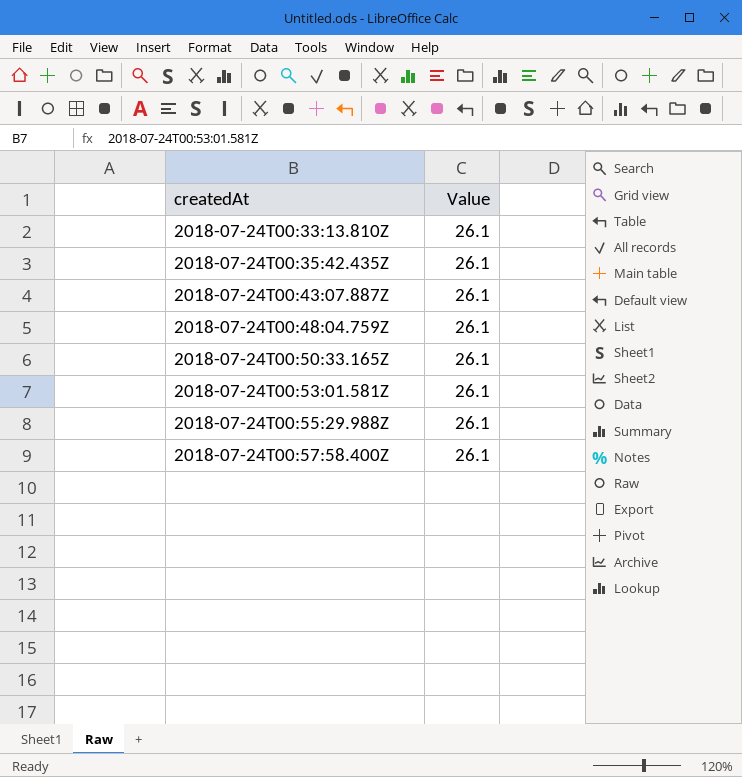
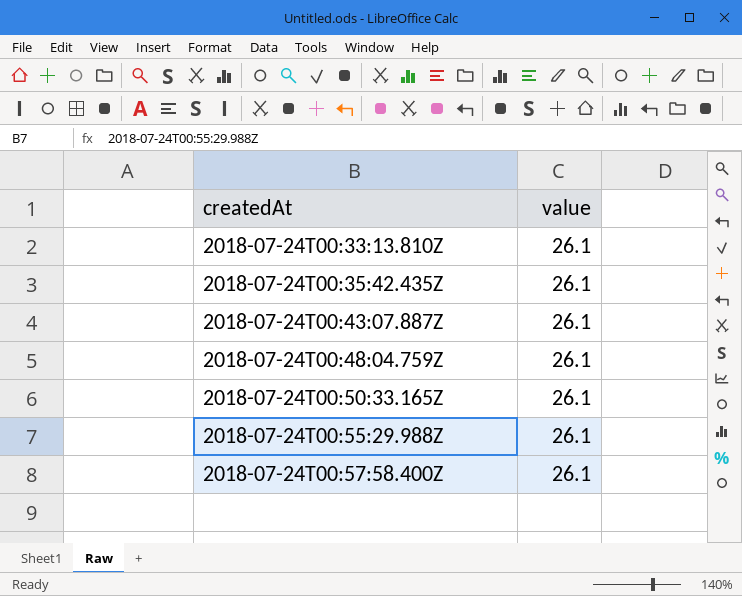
column name: Value -> value
row 2018-07-24T00:53:01.581Z: 26.1 -> none

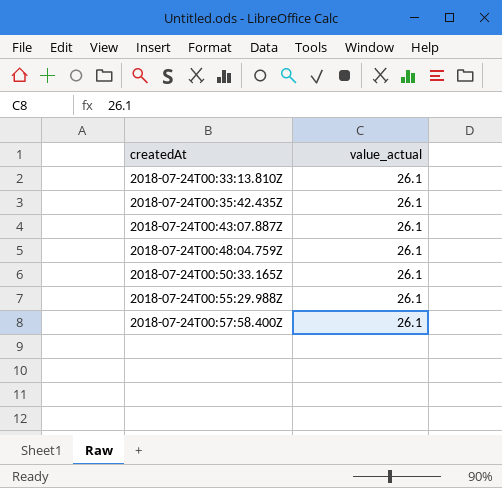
column name: value -> value_actual

